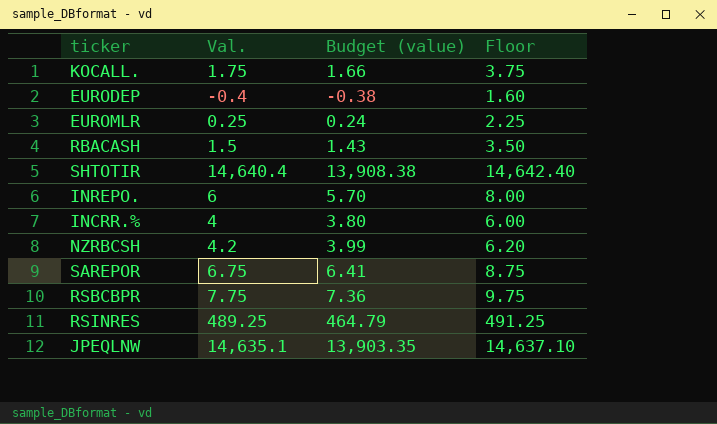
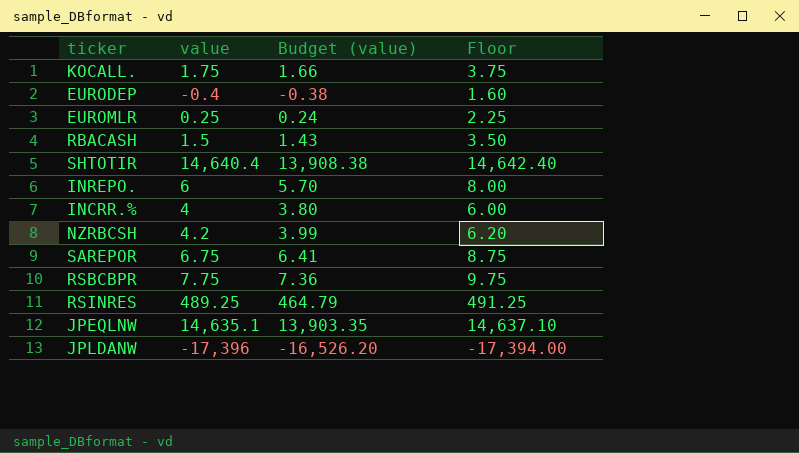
column name: Val. -> value
row JPLDANW: none -> -17,396 | -16,526.20 | -17,394.00

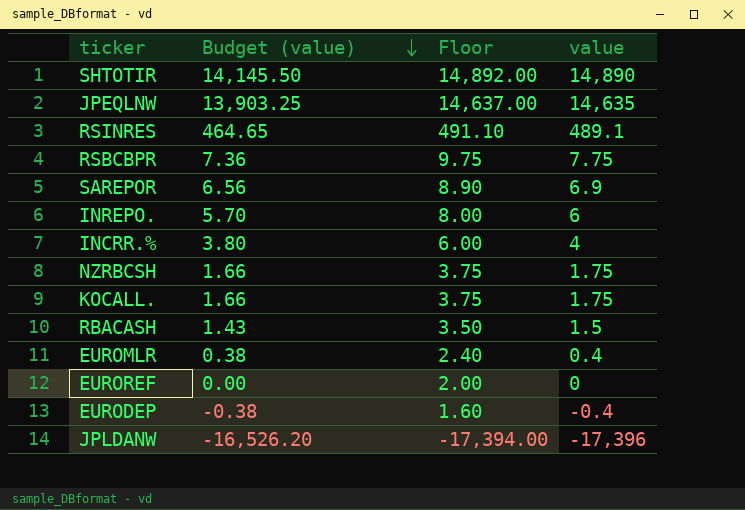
row order: none -> Budget (value) descending
column value | position: 2 -> 4
SHTOTIR | Budget (value): 13,908.38 -> 14,145.50
SHTOTIR | Floor: 14,642.40 -> 14,892.00
SHTOTIR | value: 14,640.4 -> 14,890
JPEQLNW | Budget (value): 13,903.35 -> 13,903.25
JPEQLNW | Floor: 14,637.10 -> 14,637.00
JPEQLNW | value: 14,635.1 -> 14,635
RSINRES | Budget (value): 464.79 -> 464.65
RSINRES | Floor: 491.25 -> 491.10
RSINRES | value: 489.25 -> 489.1
SAREPOR | Budget (value): 6.41 -> 6.56
SAREPOR | Floor: 8.75 -> 8.90
SAREPOR | value: 6.75 -> 6.9
NZRBCSH | Budget (value): 3.99 -> 1.66
NZRBCSH | Floor: 6.20 -> 3.75
NZRBCSH | value: 4.2 -> 1.75
EUROMLR | Budget (value): 0.24 -> 0.38
EUROMLR | Floor: 2.25 -> 2.40
EUROMLR | value: 0.25 -> 0.4
row EUROREF: none -> 0.00 | 2.00 | 0

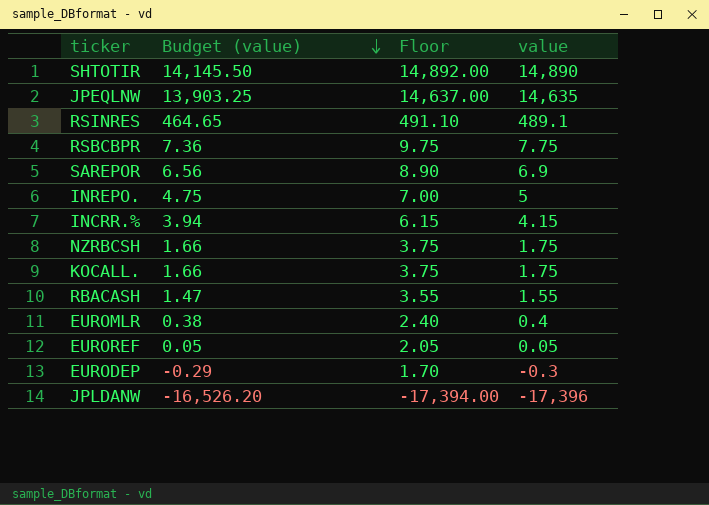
INREPO. | Budget (value): 5.70 -> 4.75
INREPO. | Floor: 8.00 -> 7.00
INREPO. | value: 6 -> 5
INCRR.% | Budget (value): 3.80 -> 3.94
INCRR.% | Floor: 6.00 -> 6.15
INCRR.% | value: 4 -> 4.15
RBACASH | Budget (value): 1.43 -> 1.47
RBACASH | Floor: 3.50 -> 3.55
RBACASH | value: 1.5 -> 1.55
EUROREF | Budget (value): 0.00 -> 0.05
EUROREF | Floor: 2.00 -> 2.05
EUROREF | value: 0 -> 0.05
EURODEP | Budget (value): -0.38 -> -0.29
EURODEP | Floor: 1.60 -> 1.70
EURODEP | value: -0.4 -> -0.3

